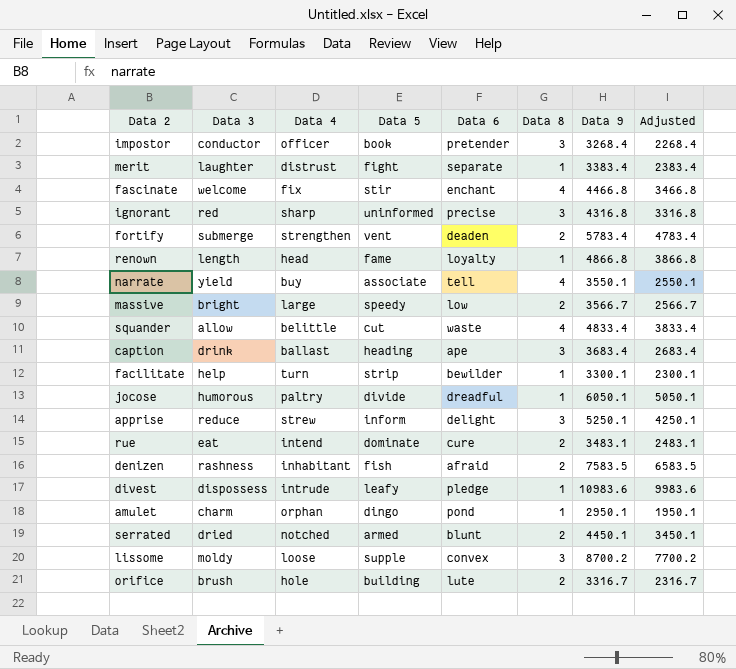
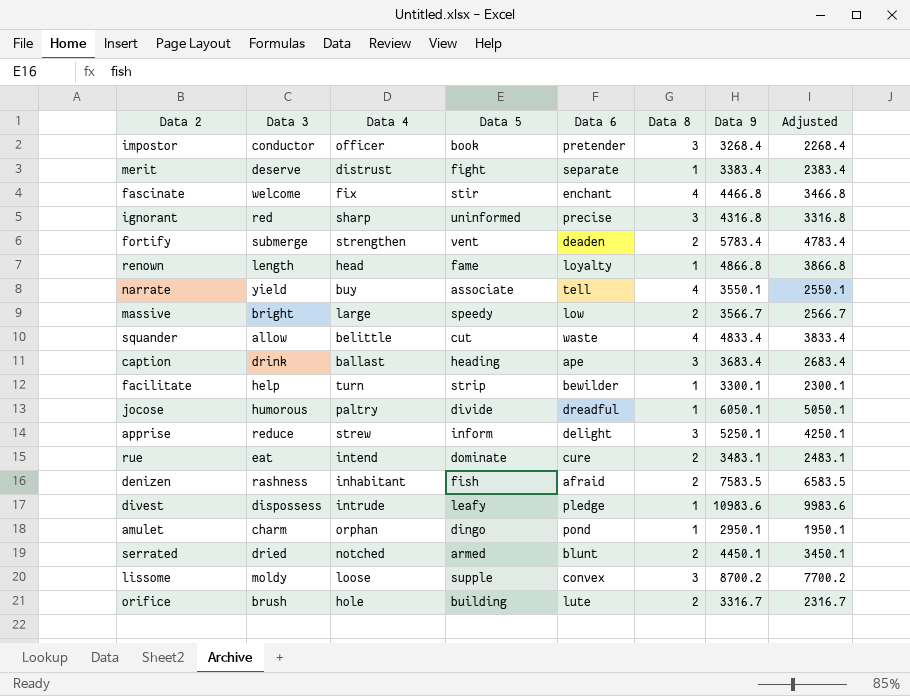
merit | Data 3: laughter -> deserve

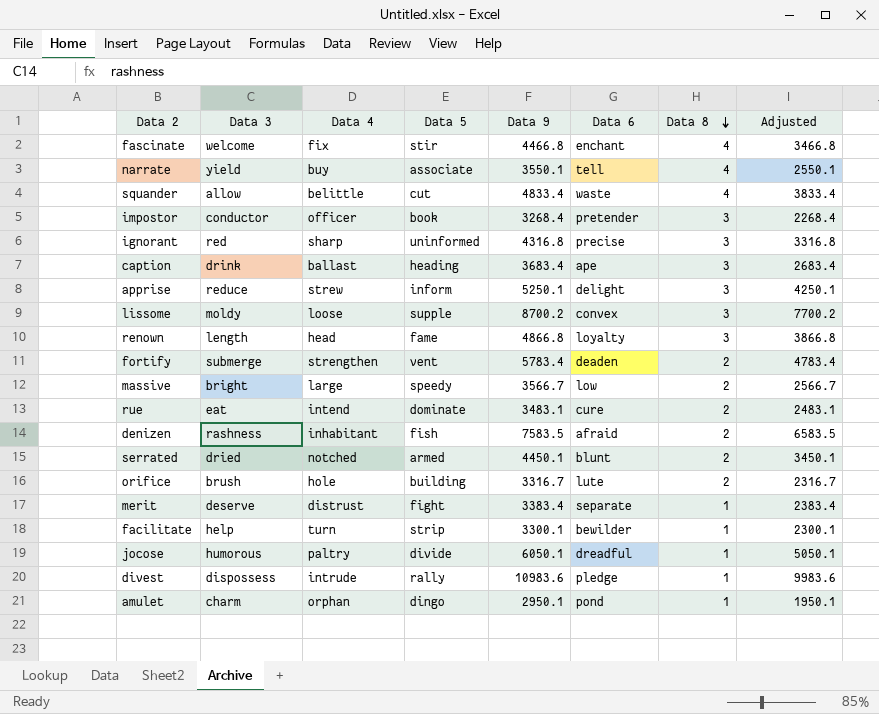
row order: none -> Data 8 descending
column Data 9 | position: 7 -> 5
renown | Data 8: 1 -> 3
divest | Data 5: leafy -> rally

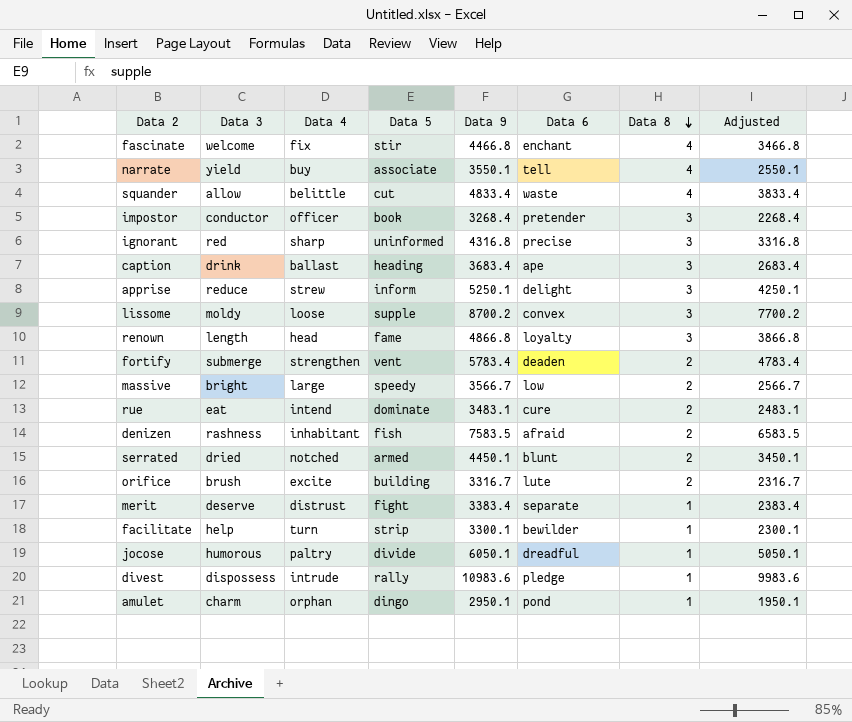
orifice | Data 4: hole -> excite

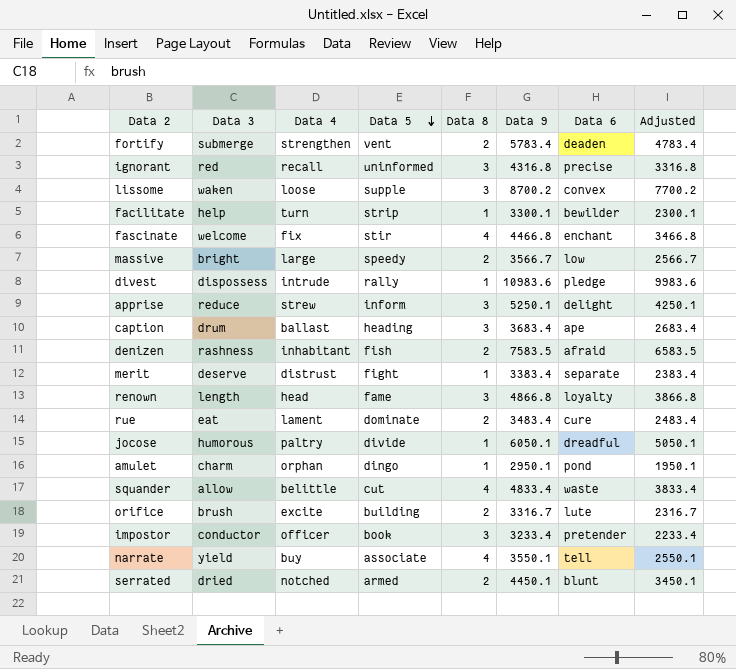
row order: Data 8 descending -> Data 5 descending
column Data 8 | position: 7 -> 5
ignorant | Data 4: sharp -> recall
lissome | Data 3: moldy -> waken
caption | Data 3: drink -> drum
rue | Data 4: intend -> lament
rue | Data 9: 3483.1 -> 3483.4
rue | Adjusted: 2483.1 -> 2483.4
impostor | Data 9: 3268.4 -> 3233.4
impostor | Adjusted: 2268.4 -> 2233.4

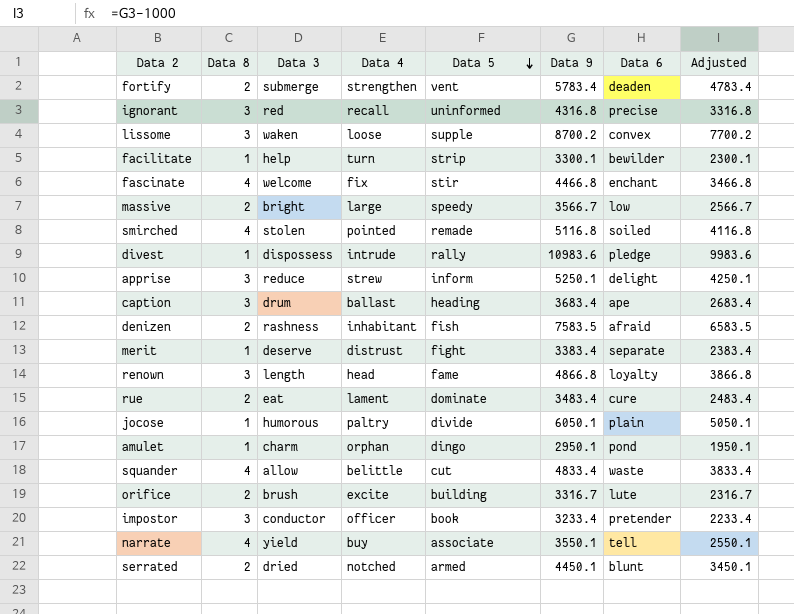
column Data 8 | position: 5 -> 2
row smirched: none -> 4 | stolen | pointed | remade | 5116.8 | soiled | 4116.8
jocose | Data 6: dreadful -> plain

